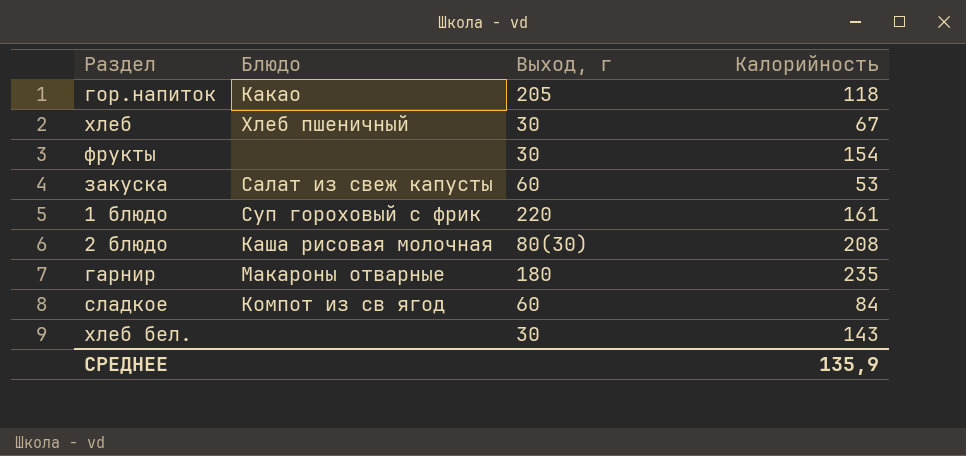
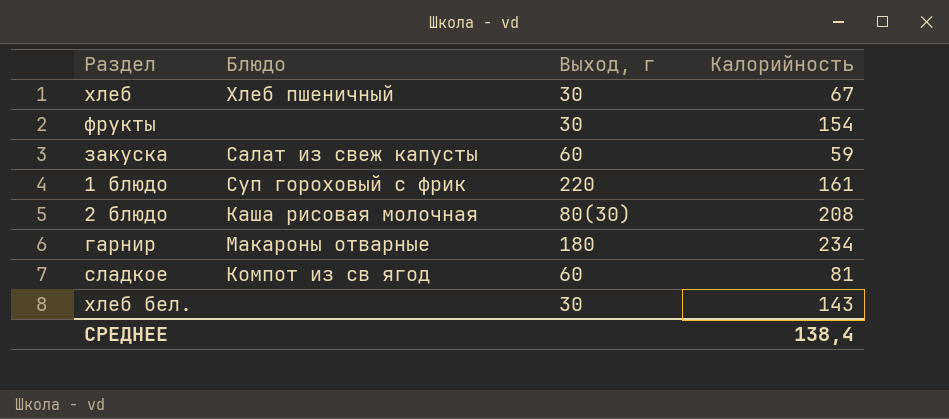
row гор.напиток: Какао | 205 | 118 -> none
закуска | Калорийность: 53 -> 59
гарнир | Калорийность: 235 -> 234
сладкое | Калорийность: 84 -> 81
СРЕДНЕЕ | Калорийность: 135,9 -> 138,4

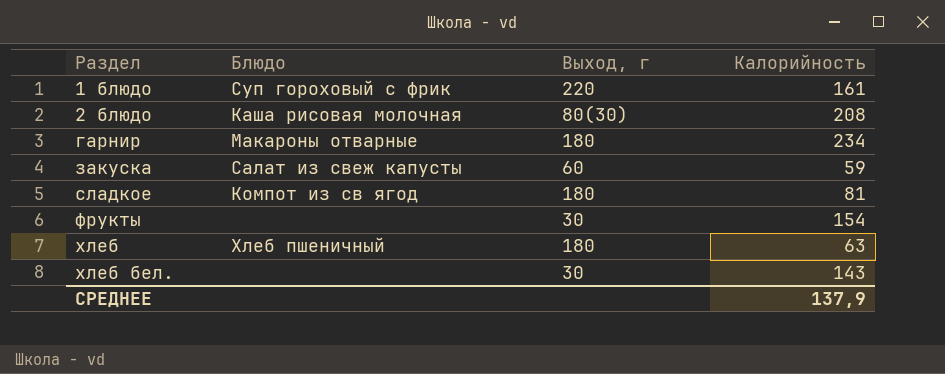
row order: none -> Раздел ascending
сладкое | Выход, г: 60 -> 180
хлеб | Выход, г: 30 -> 180
хлеб | Калорийность: 67 -> 63
СРЕДНЕЕ | Калорийность: 138,4 -> 137,9

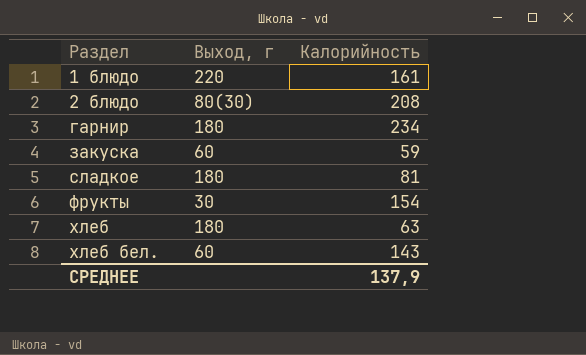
column Блюдо | position: 2 -> none
хлеб бел. | Выход, г: 30 -> 60

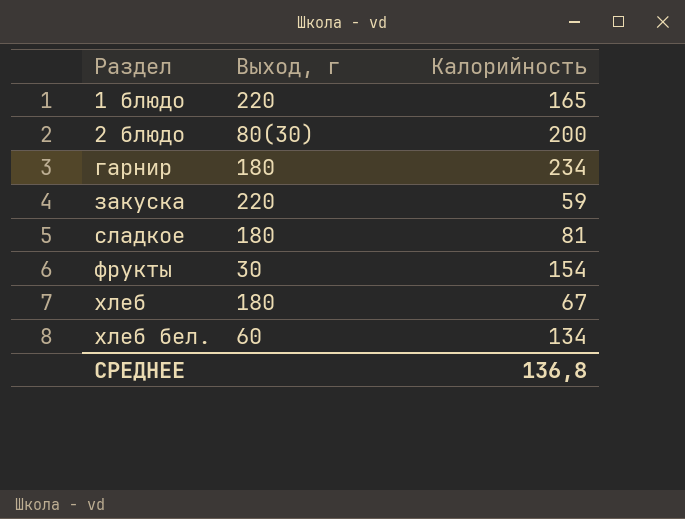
1 блюдо | Калорийность: 161 -> 165
2 блюдо | Калорийность: 208 -> 200
закуска | Выход, г: 60 -> 220
хлеб | Калорийность: 63 -> 67
хлеб бел. | Калорийность: 143 -> 134
СРЕДНЕЕ | Калорийность: 137,9 -> 136,8

